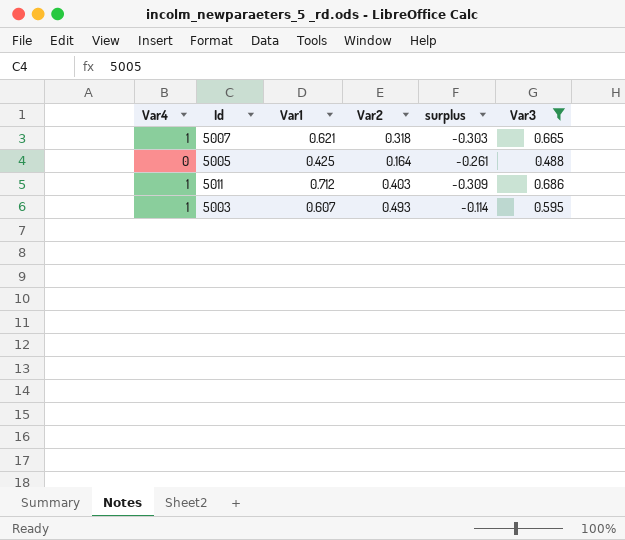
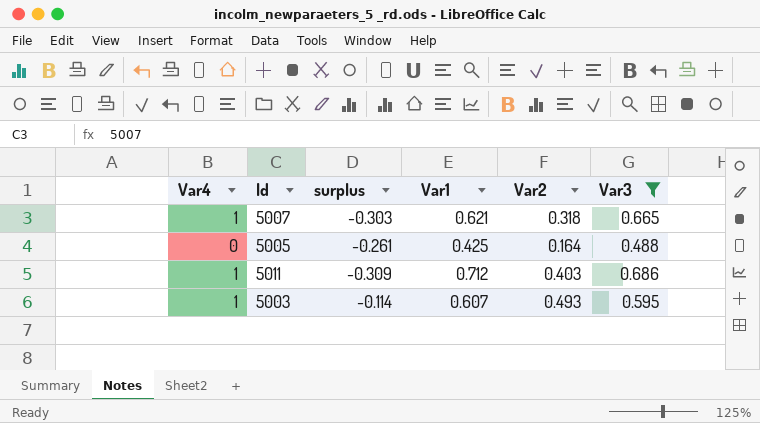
column surplus | position: 5 -> 3

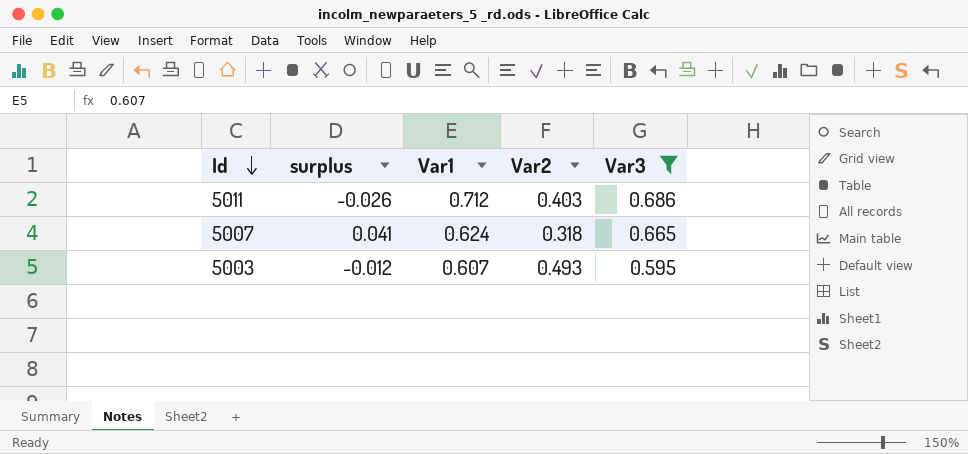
row order: none -> Id descending
column Var4 | position: 1 -> none
column surplus | formula: [Var2] - [Var1] -> [Var3] - [Var1]
row 5005: 0 | -0.261 | 0.425 | 0.164 | 0.488 -> none
5007 | Var1: 0.621 -> 0.624

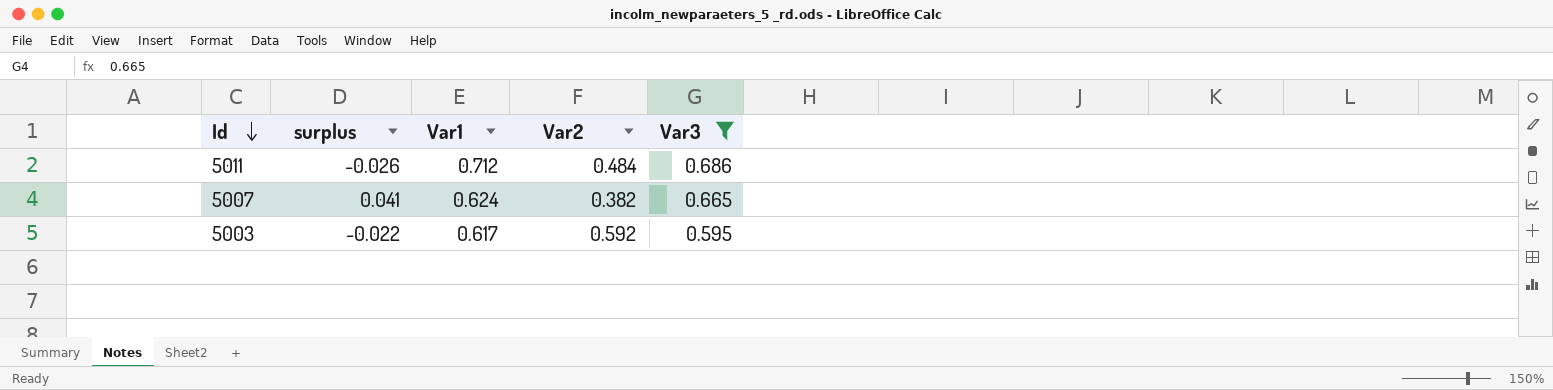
5011 | Var2: 0.403 -> 0.484
5007 | Var2: 0.318 -> 0.382
5003 | surplus: -0.012 -> -0.022
5003 | Var1: 0.607 -> 0.617
5003 | Var2: 0.493 -> 0.592

